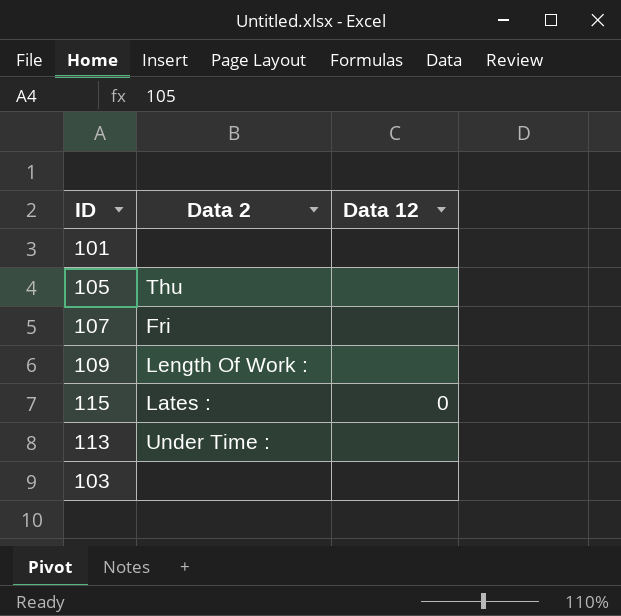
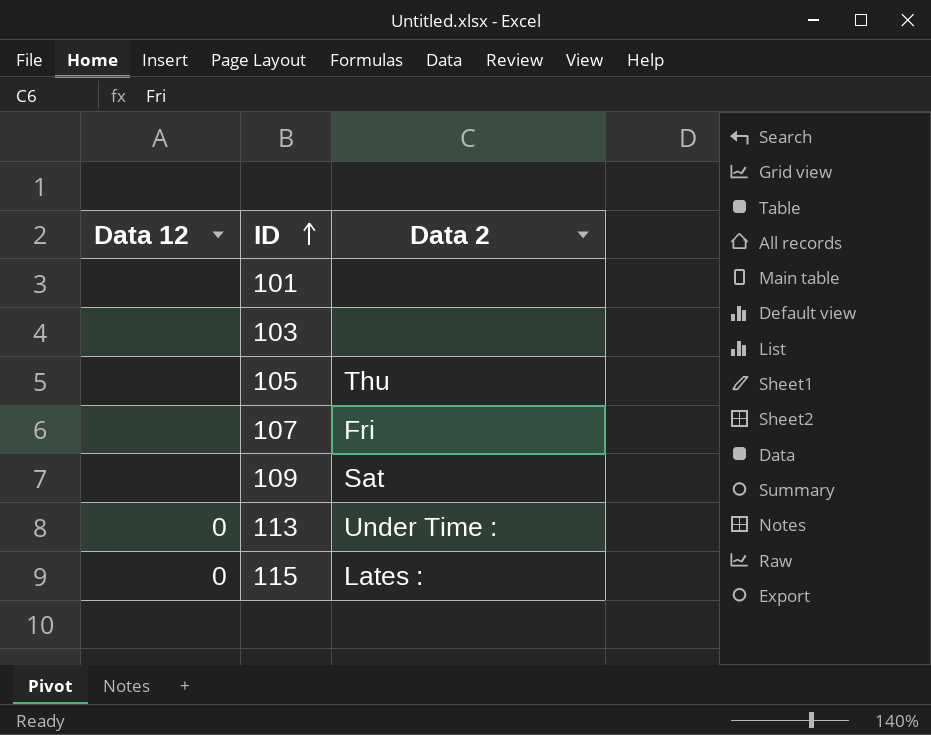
row order: none -> ID ascending
column Data 12 | position: 3 -> 1
109 | Data 2: Length Of Work : -> Sat
113 | Data 12: none -> 0

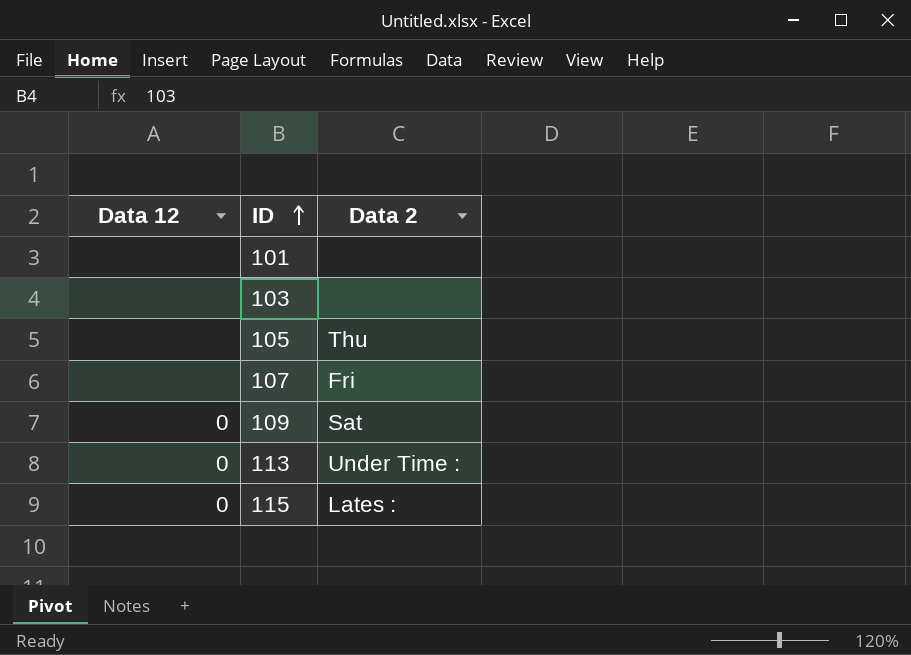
109 | Data 12: none -> 0

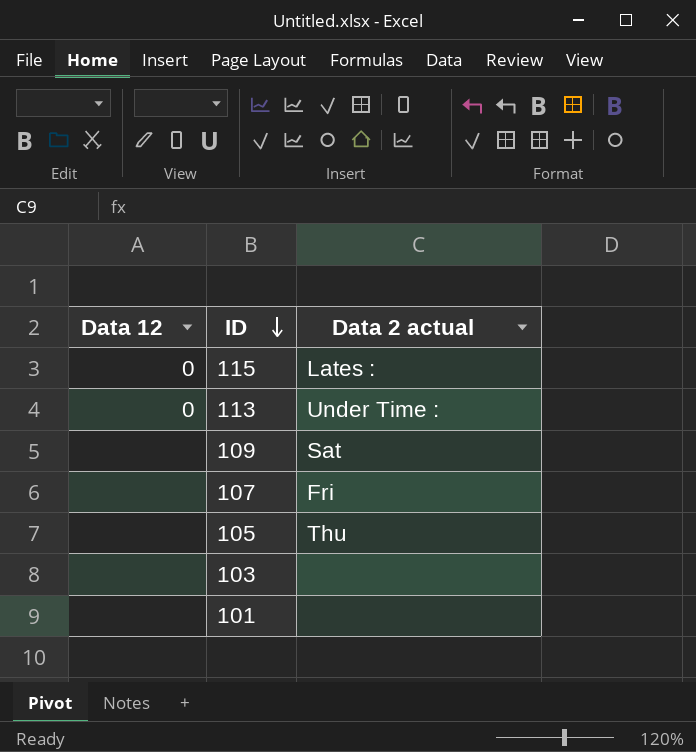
row order: ID ascending -> ID descending
column name: Data 2 -> Data 2 actual
109 | Data 12: 0 -> none

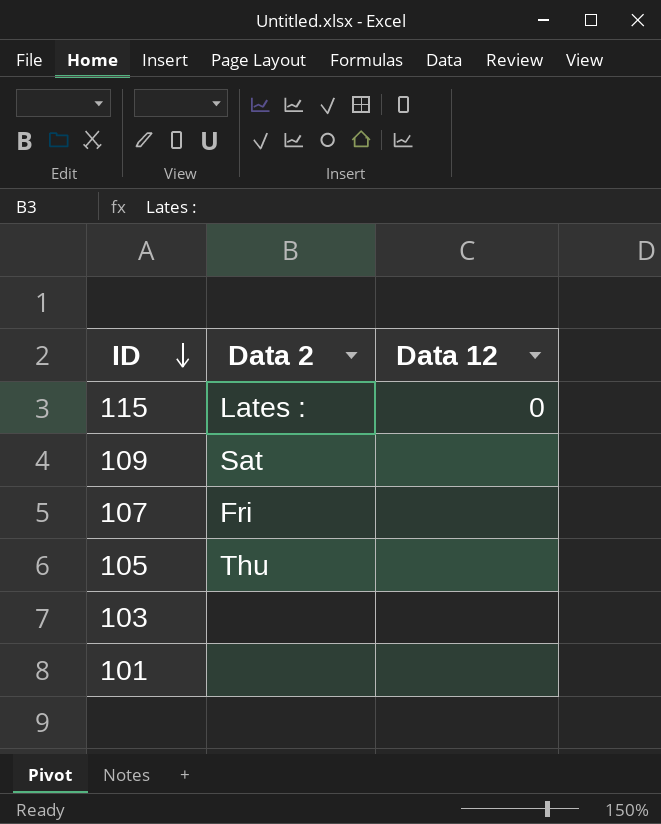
column name: Data 2 actual -> Data 2
column Data 12 | position: 1 -> 3
row 113: 0 | Under Time : -> none

